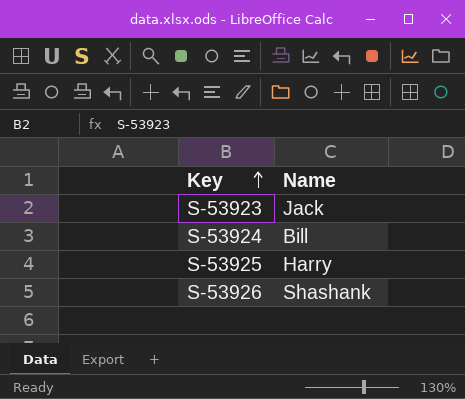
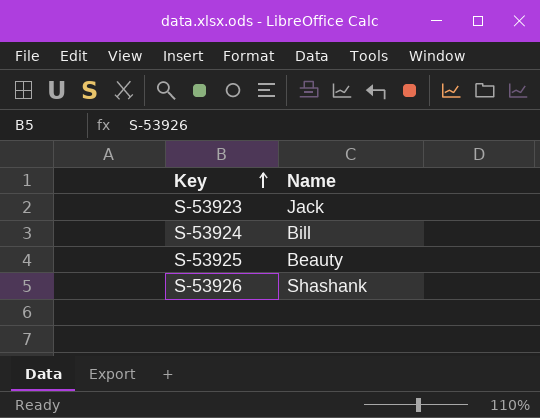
S-53925 | Name: Harry -> Beauty

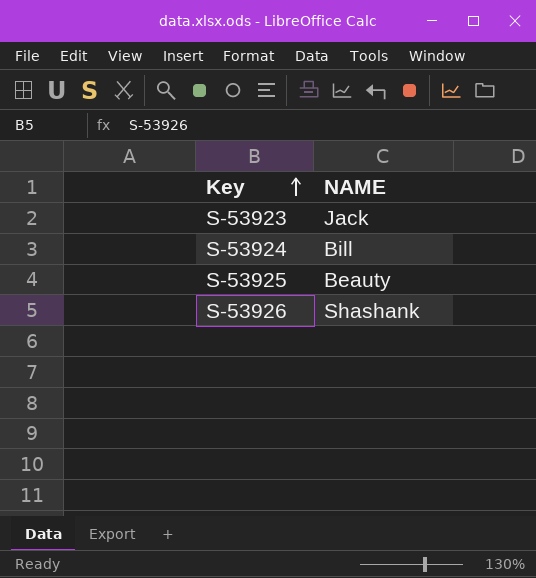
column name: Name -> NAME

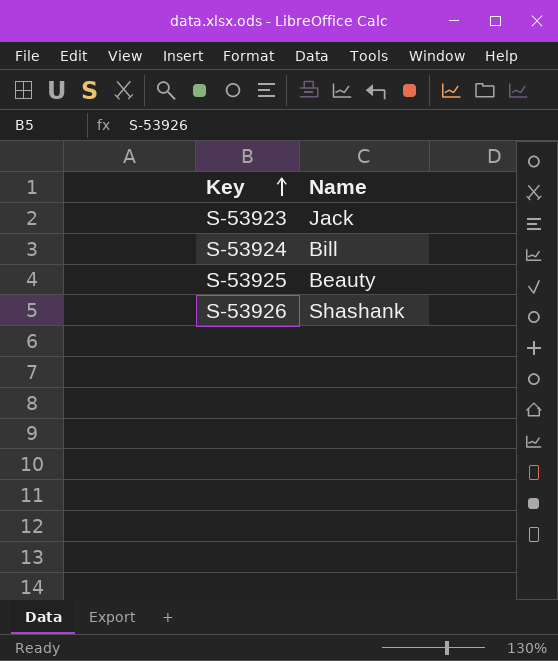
column name: NAME -> Name

